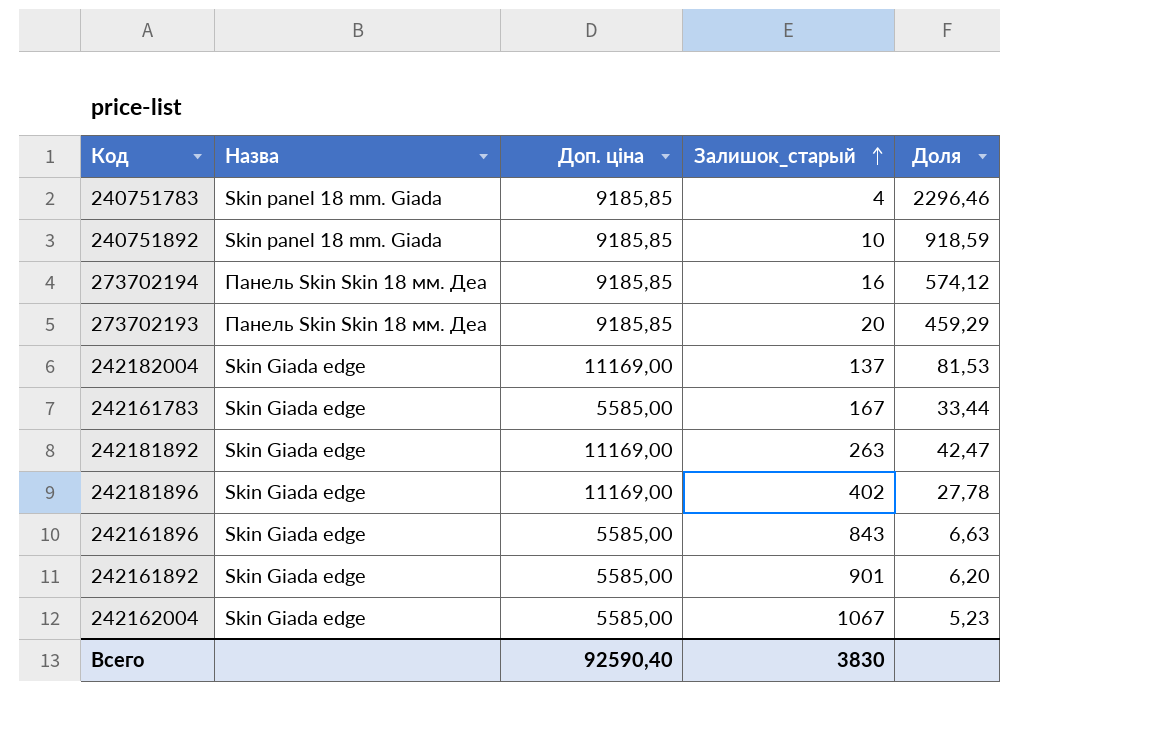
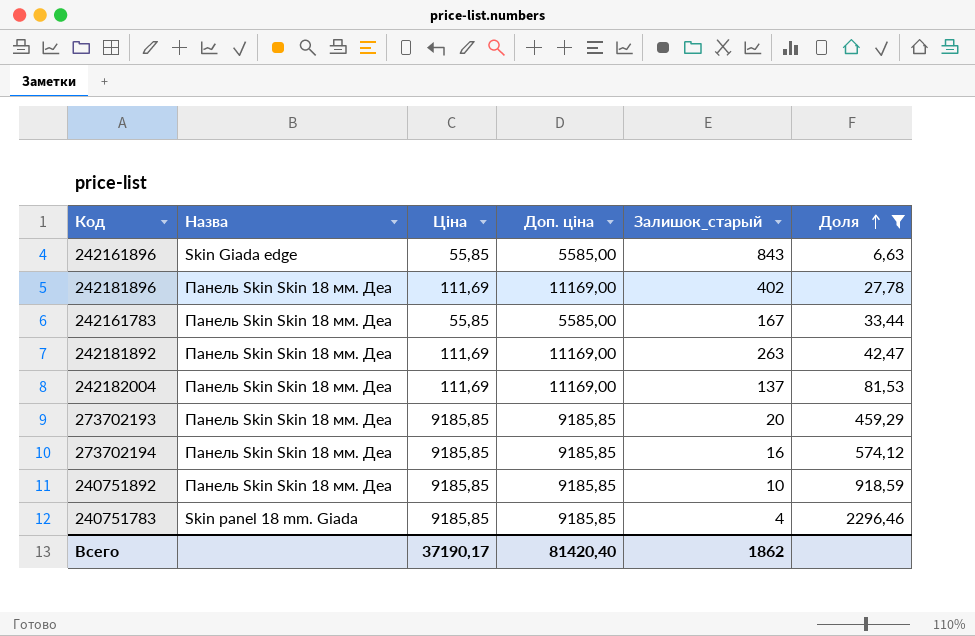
filter: none -> Доля >= 6,63
row order: Залишок_старый ascending -> Доля ascending
column Ціна | position: none -> 3
242181896 | Назва: Skin Giada edge -> Панель Skin Skin 18 мм. Деа
242161783 | Назва: Skin Giada edge -> Панель Skin Skin 18 мм. Деа
242181892 | Назва: Skin Giada edge -> Панель Skin Skin 18 мм. Деа
242182004 | Назва: Skin Giada edge -> Панель Skin Skin 18 мм. Деа
240751892 | Назва: Skin panel 18 mm. Giada -> Панель Skin Skin 18 мм. Деа
Всего | Доп. ціна: 92590,40 -> 81420,40
Всего | Залишок_старый: 3830 -> 1862

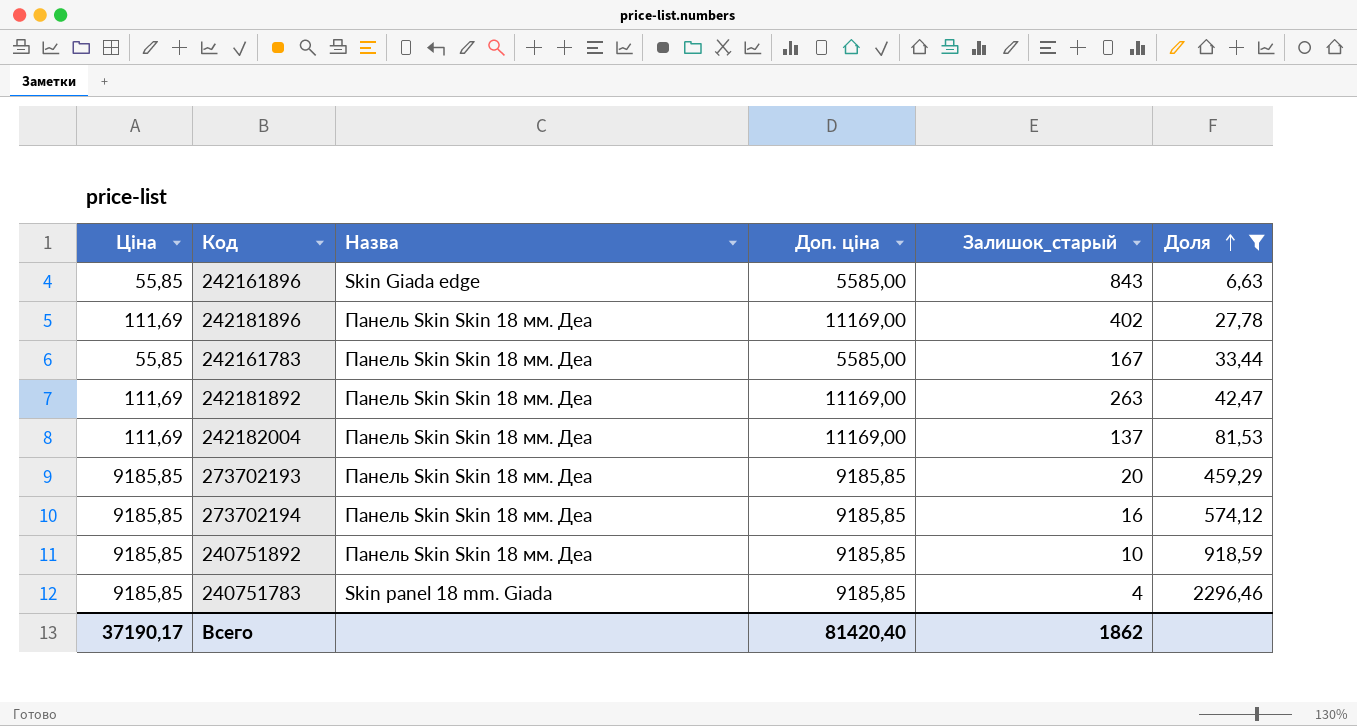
column Ціна | position: 3 -> 1

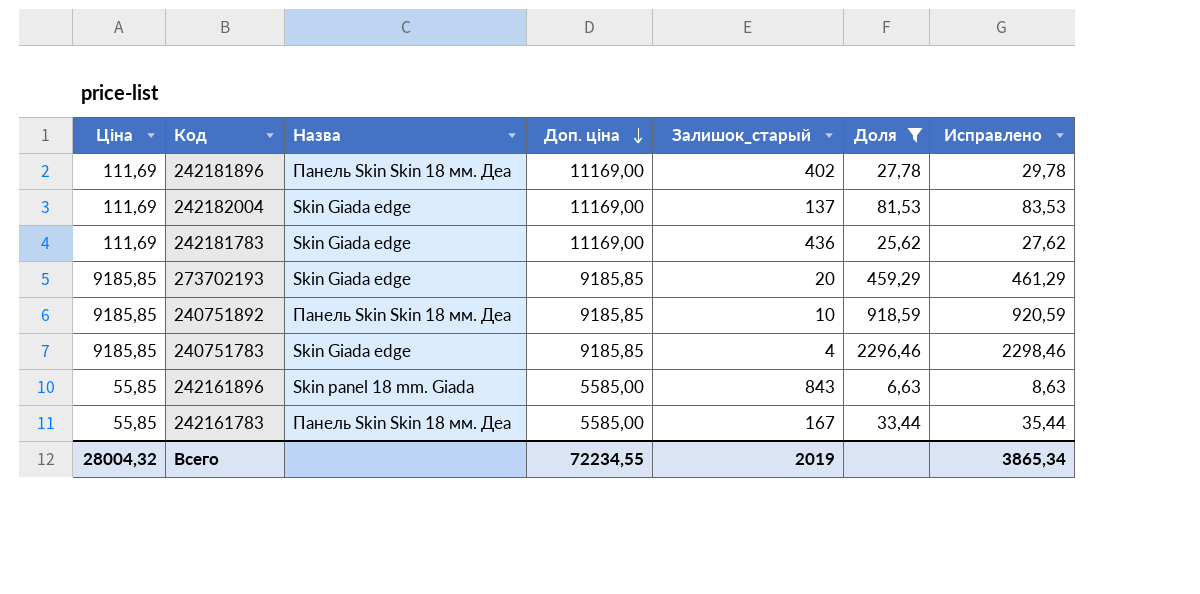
row order: Доля ascending -> Доп. ціна descending
column Исправлено | formula: none -> [Доля] + 2
row 242181892: 111,69 | Панель Skin Skin 18 мм. Деа | 11169,00 | 263 | 42,47 -> none
row 273702194: 9185,85 | Панель Skin Skin 18 мм. Деа | 9185,85 | 16 | 574,12 -> none
242182004 | Назва: Панель Skin Skin 18 мм. Деа -> Skin Giada edge
row 242181783: none -> 111,69 | Skin Giada edge | 11169,00 | 436 | 25,62 | 27,62
273702193 | Назва: Панель Skin Skin 18 мм. Деа -> Skin Giada edge
240751783 | Назва: Skin panel 18 mm. Giada -> Skin Giada edge
242161896 | Назва: Skin Giada edge -> Skin panel 18 mm. Giada
Всего | Ціна: 37190,17 -> 28004,32
Всего | Доп. ціна: 81420,40 -> 72234,55
Всего | Залишок_старый: 1862 -> 2019

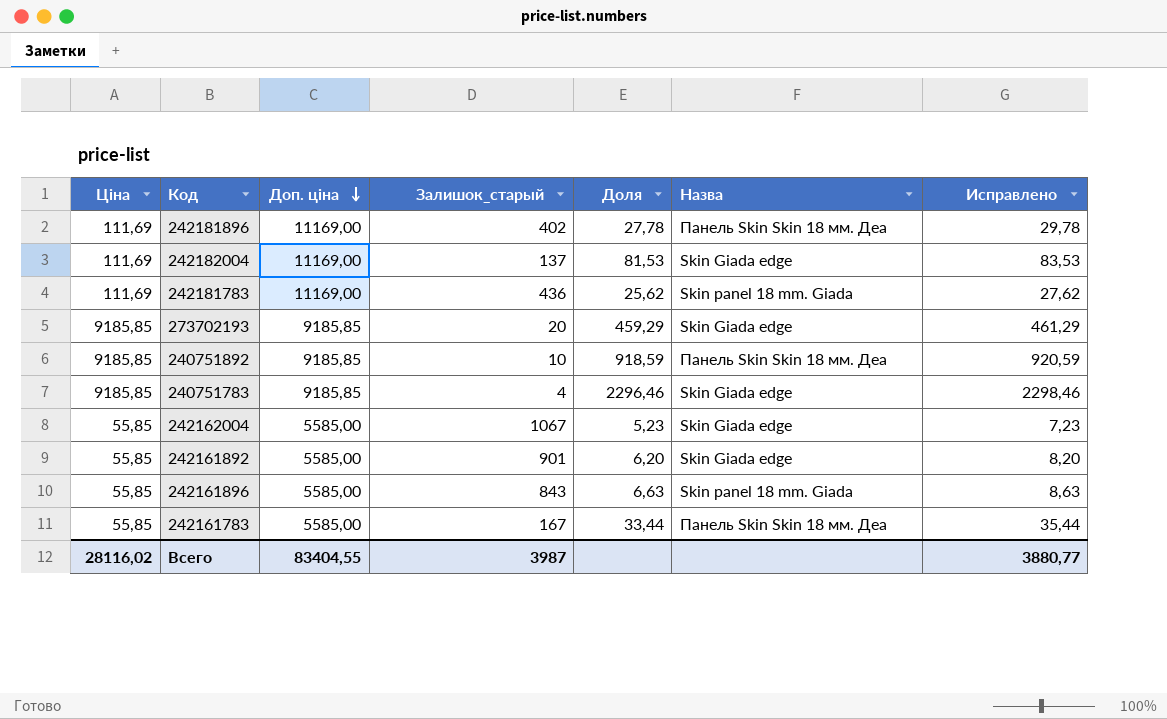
filter: Доля >= 6,63 -> none
column Назва | position: 3 -> 6
242181783 | Назва: Skin Giada edge -> Skin panel 18 mm. Giada
Всего | Ціна: 28004,32 -> 28116,02
Всего | Доп. ціна: 72234,55 -> 83404,55
Всего | Залишок_старый: 2019 -> 3987
Всего | Исправлено: 3865,34 -> 3880,77

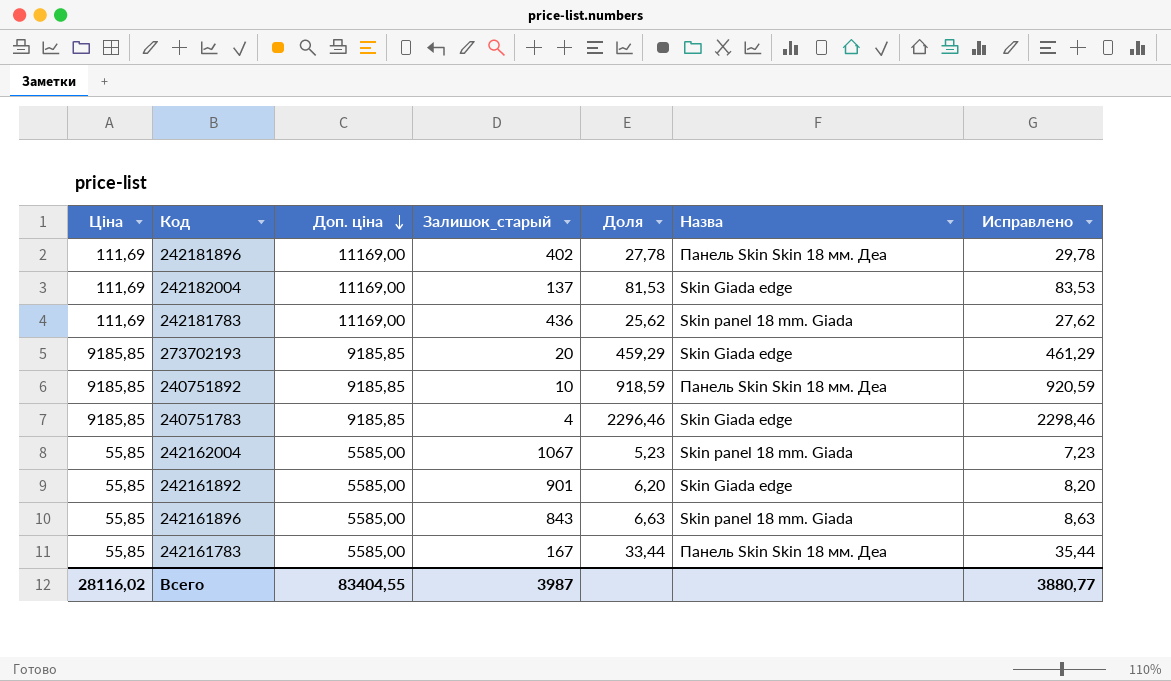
242162004 | Назва: Skin Giada edge -> Skin panel 18 mm. Giada

